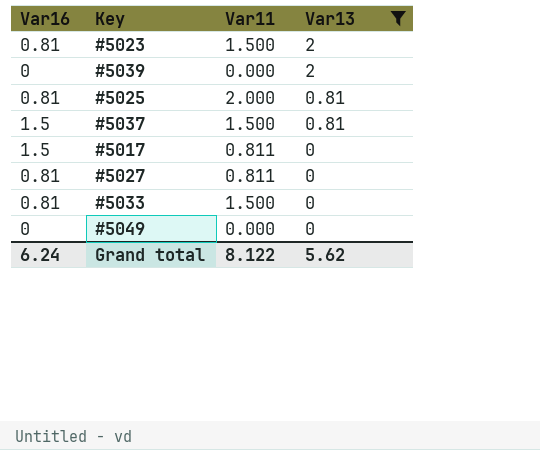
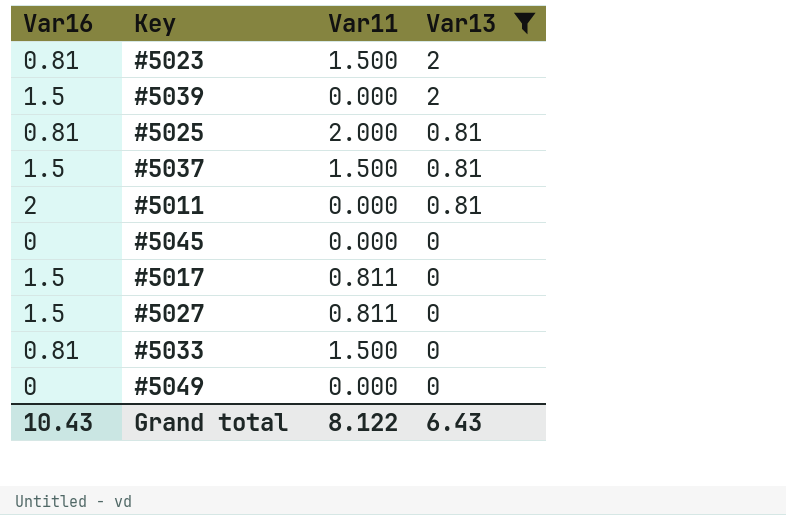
#5039 | Var16: 0 -> 1.5
row #5011: none -> 2 | 0.000 | 0.81
row #5045: none -> 0 | 0.000 | 0
#5027 | Var16: 0.81 -> 1.5
Grand total | Var16: 6.24 -> 10.43
Grand total | Var13: 5.62 -> 6.43

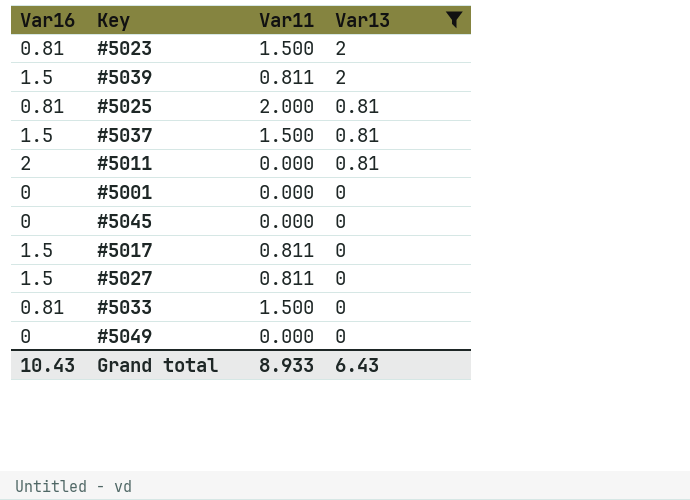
#5039 | Var11: 0.000 -> 0.811
row #5001: none -> 0 | 0.000 | 0
Grand total | Var11: 8.122 -> 8.933

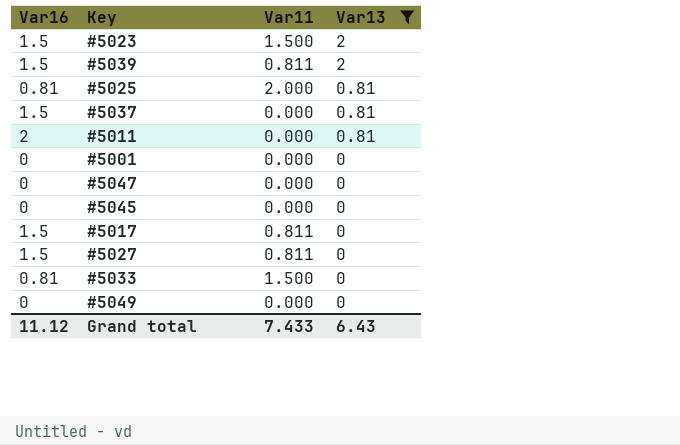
#5023 | Var16: 0.81 -> 1.5
#5037 | Var11: 1.500 -> 0.000
row #5047: none -> 0 | 0.000 | 0
Grand total | Var16: 10.43 -> 11.12
Grand total | Var11: 8.933 -> 7.433

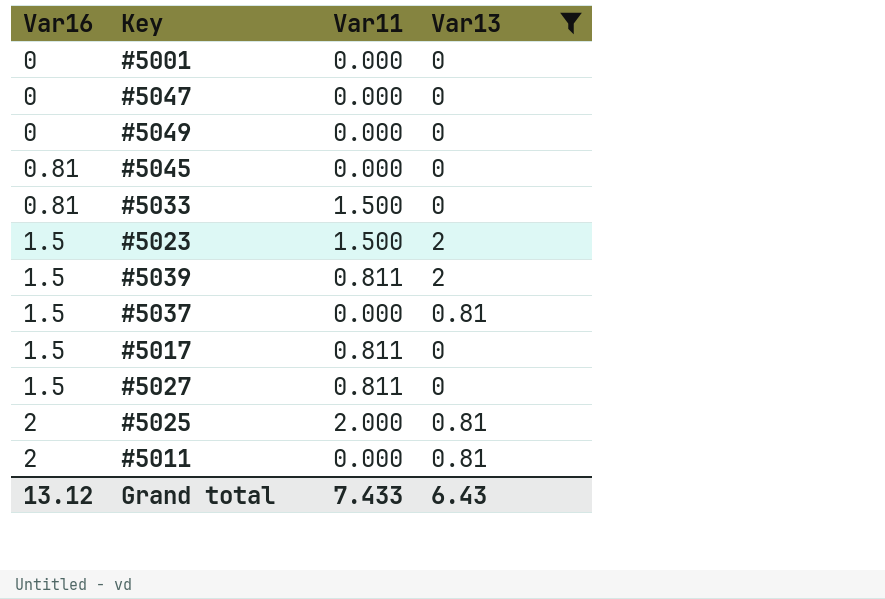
row order: Var13 descending -> Var16 ascending
#5045 | Var16: 0 -> 0.81
#5025 | Var16: 0.81 -> 2
Grand total | Var16: 11.12 -> 13.12

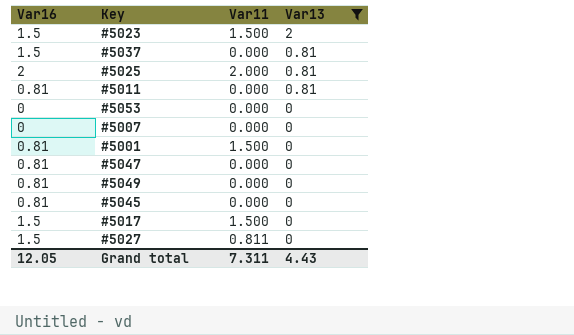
row order: Var16 ascending -> Var13 descending
row #5033: 0.81 | 1.500 | 0 -> none
row #5039: 1.5 | 0.811 | 2 -> none
#5011 | Var16: 2 -> 0.81
row #5053: none -> 0 | 0.000 | 0
row #5007: none -> 0 | 0.000 | 0
#5001 | Var16: 0 -> 0.81
#5001 | Var11: 0.000 -> 1.500
#5047 | Var16: 0 -> 0.81
#5049 | Var16: 0 -> 0.81
#5017 | Var11: 0.811 -> 1.500
Grand total | Var16: 13.12 -> 12.05
Grand total | Var11: 7.433 -> 7.311
Grand total | Var13: 6.43 -> 4.43

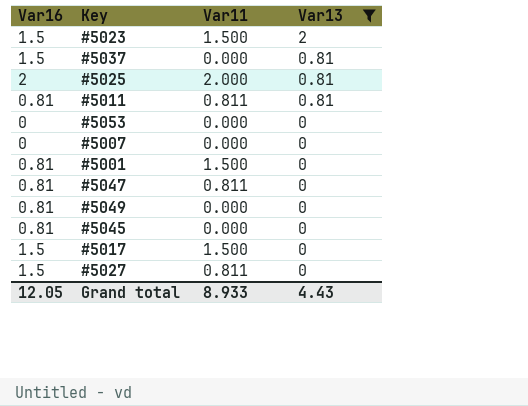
#5011 | Var11: 0.000 -> 0.811
#5047 | Var11: 0.000 -> 0.811
Grand total | Var11: 7.311 -> 8.933

